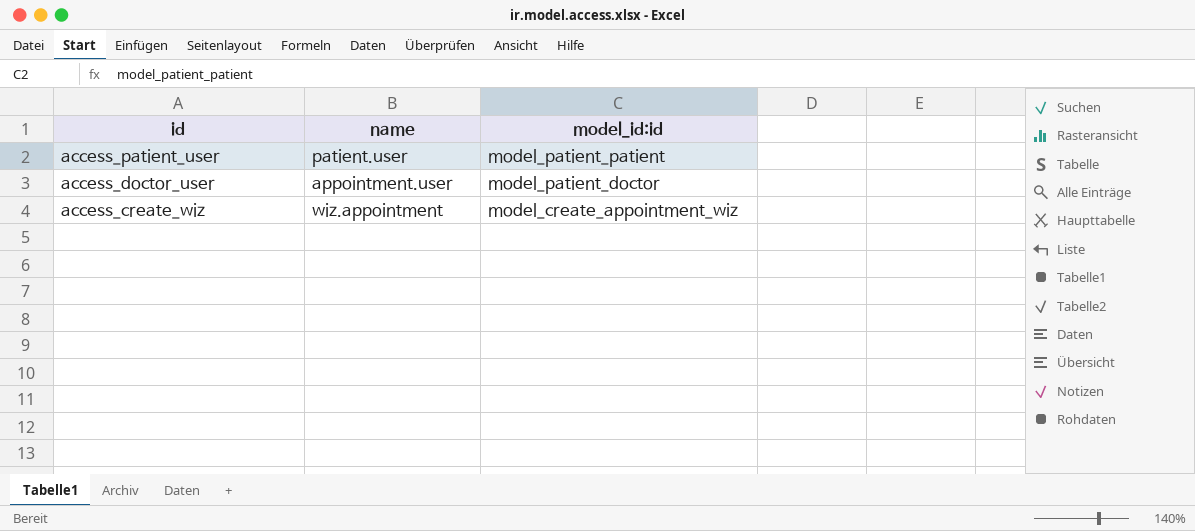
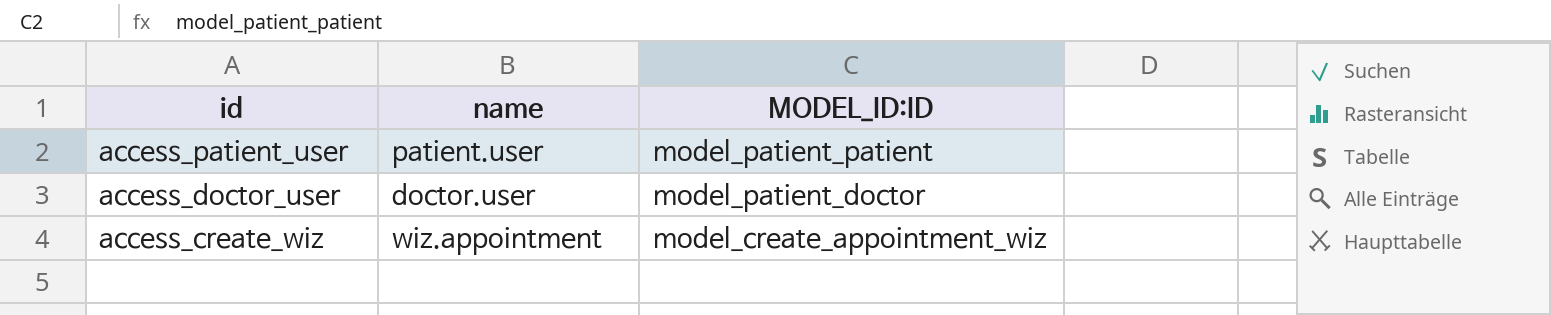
column name: model_id:id -> MODEL_ID:ID
access_doctor_user | name: appointment.user -> doctor.user

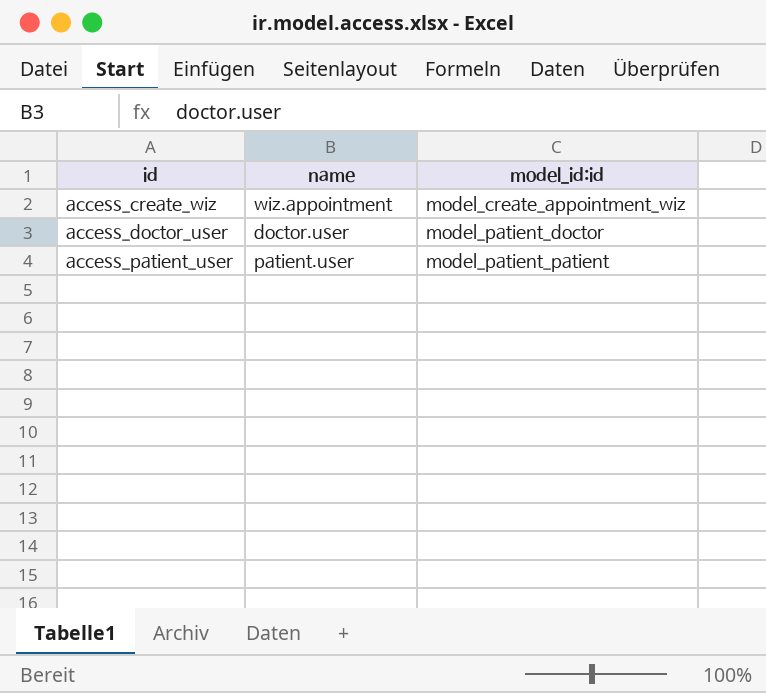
row order: id descending -> id ascending
column name: MODEL_ID:ID -> model_id:id

